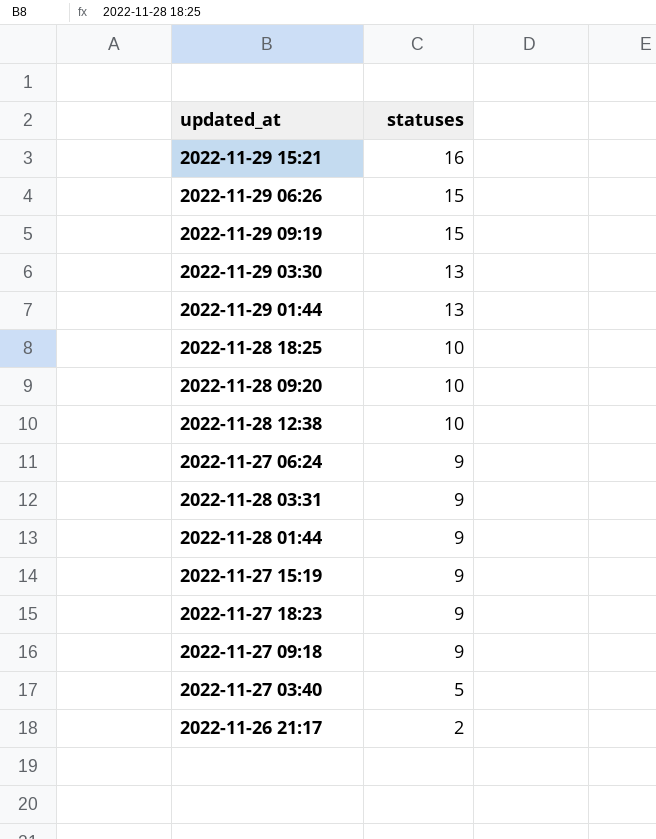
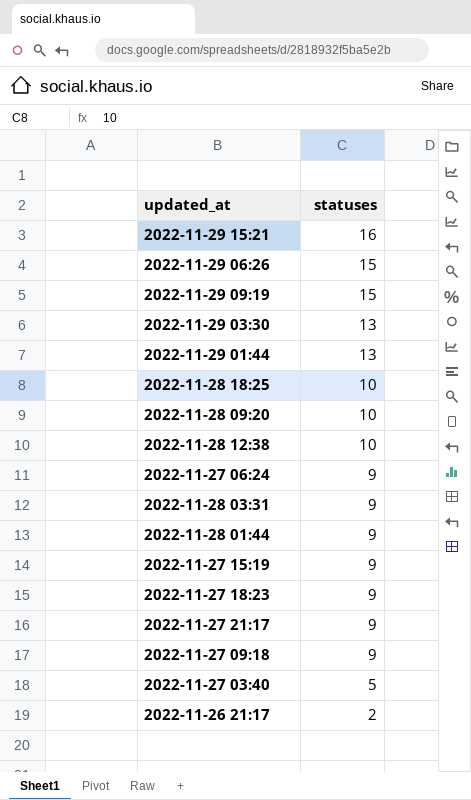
row 2022-11-27 21:17: none -> 9

